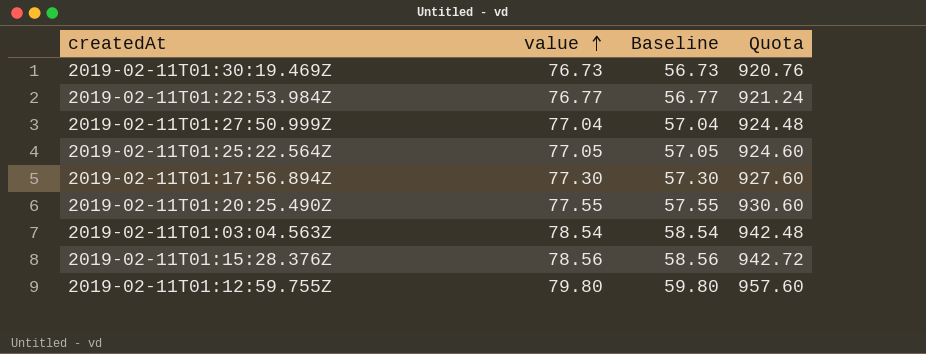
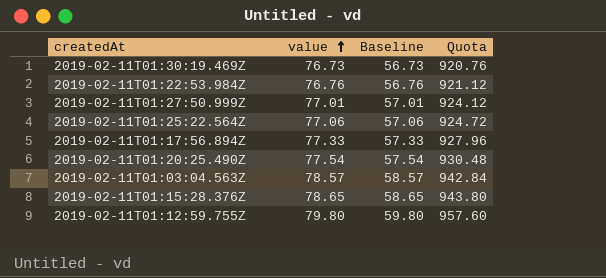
2019-02-11T01:22:53.984Z | value: 76.77 -> 76.76
2019-02-11T01:22:53.984Z | Baseline: 56.77 -> 56.76
2019-02-11T01:22:53.984Z | Quota: 921.24 -> 921.12
2019-02-11T01:27:50.999Z | value: 77.04 -> 77.01
2019-02-11T01:27:50.999Z | Baseline: 57.04 -> 57.01
2019-02-11T01:27:50.999Z | Quota: 924.48 -> 924.12
2019-02-11T01:25:22.564Z | value: 77.05 -> 77.06
2019-02-11T01:25:22.564Z | Baseline: 57.05 -> 57.06
2019-02-11T01:25:22.564Z | Quota: 924.60 -> 924.72
2019-02-11T01:17:56.894Z | value: 77.30 -> 77.33
2019-02-11T01:17:56.894Z | Baseline: 57.30 -> 57.33
2019-02-11T01:17:56.894Z | Quota: 927.60 -> 927.96
2019-02-11T01:20:25.490Z | value: 77.55 -> 77.54
2019-02-11T01:20:25.490Z | Baseline: 57.55 -> 57.54
2019-02-11T01:20:25.490Z | Quota: 930.60 -> 930.48
2019-02-11T01:03:04.563Z | value: 78.54 -> 78.57
2019-02-11T01:03:04.563Z | Baseline: 58.54 -> 58.57
2019-02-11T01:03:04.563Z | Quota: 942.48 -> 942.84
2019-02-11T01:15:28.376Z | value: 78.56 -> 78.65
2019-02-11T01:15:28.376Z | Baseline: 58.56 -> 58.65
2019-02-11T01:15:28.376Z | Quota: 942.72 -> 943.80

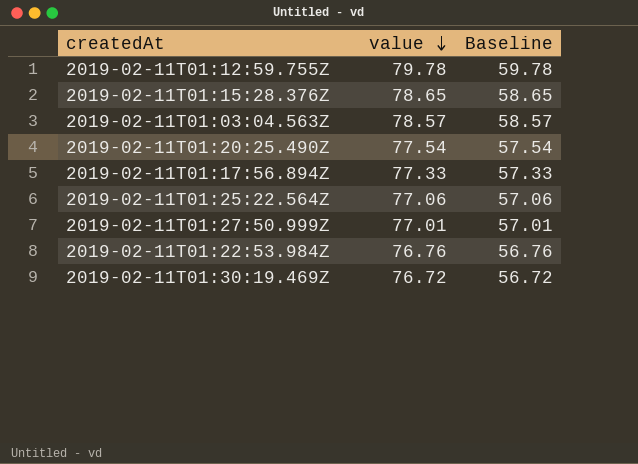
row order: value ascending -> value descending
column Quota | formula: [value] * 12 -> none
2019-02-11T01:12:59.755Z | value: 79.80 -> 79.78
2019-02-11T01:12:59.755Z | Baseline: 59.80 -> 59.78
2019-02-11T01:30:19.469Z | value: 76.73 -> 76.72
2019-02-11T01:30:19.469Z | Baseline: 56.73 -> 56.72

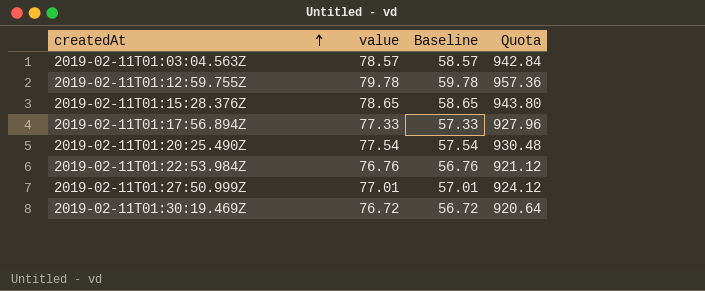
row order: value descending -> createdAt ascending
column Quota | formula: none -> [value] * 12
row 2019-02-11T01:25:22.564Z: 77.06 | 57.06 -> none

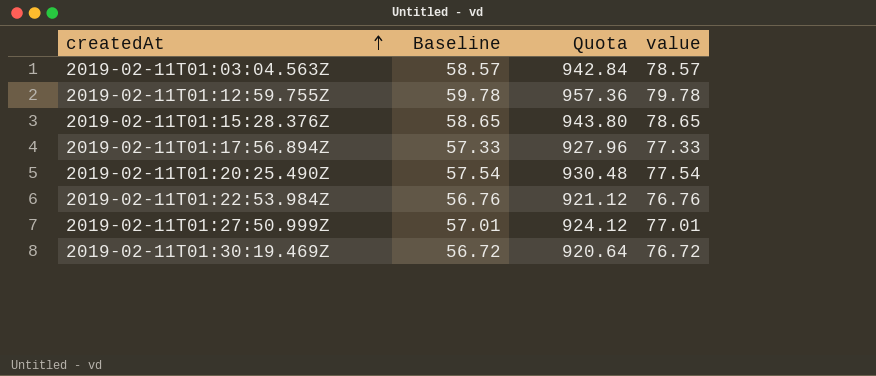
column value | position: 2 -> 4

